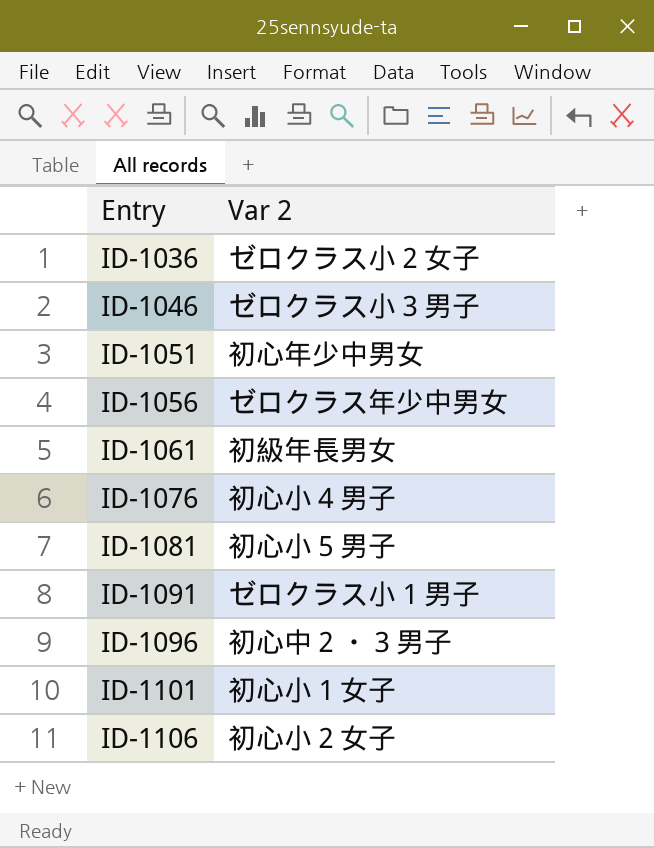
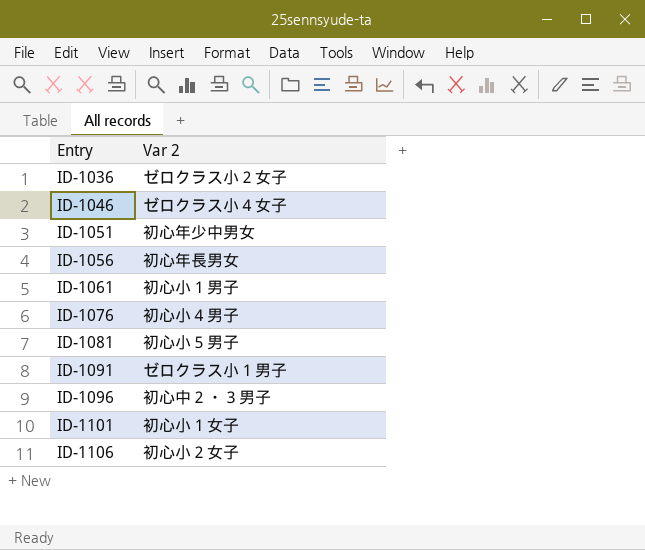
ID-1046 | Var 2: ゼロクラス小３男子 -> ゼロクラス小４女子
ID-1056 | Var 2: ゼロクラス年少中男女 -> 初心年長男女
ID-1061 | Var 2: 初級年長男女 -> 初心小１男子

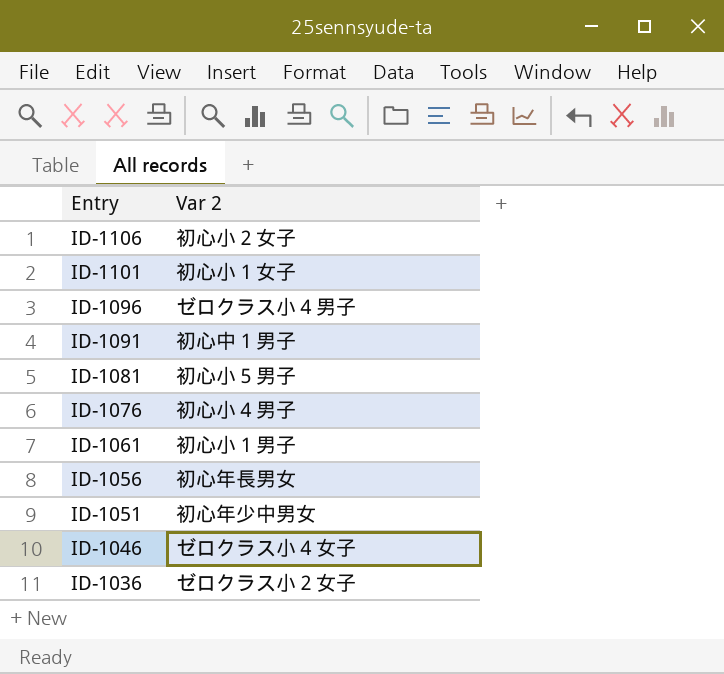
row order: Entry ascending -> Entry descending
ID-1096 | Var 2: 初心中２・３男子 -> ゼロクラス小４男子
ID-1091 | Var 2: ゼロクラス小１男子 -> 初心中１男子

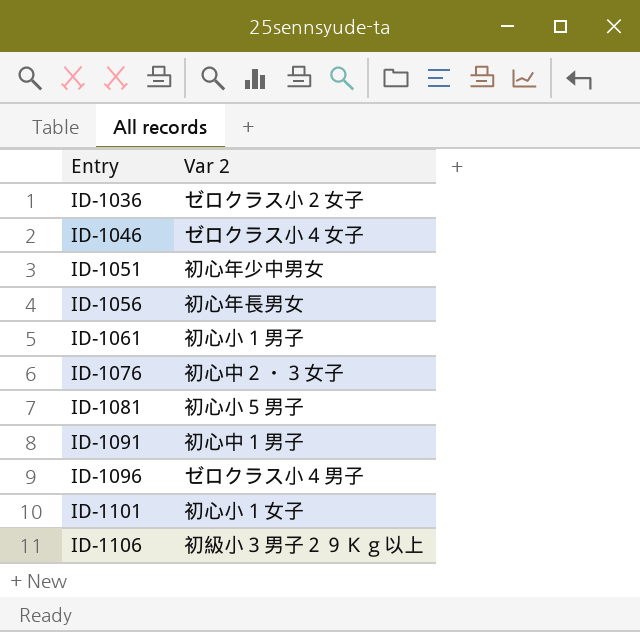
row order: Entry descending -> Entry ascending
ID-1076 | Var 2: 初心小４男子 -> 初心中２・３女子
ID-1106 | Var 2: 初心小２女子 -> 初級小３男子２９Ｋｇ以上

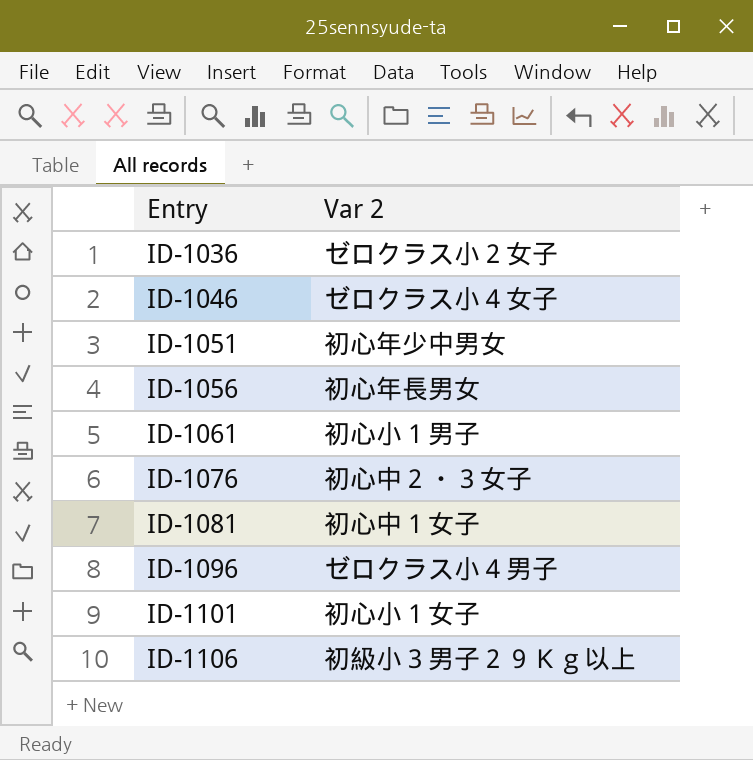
row ID-1091: 初心中１男子 -> none
ID-1081 | Var 2: 初心小５男子 -> 初心中１女子

